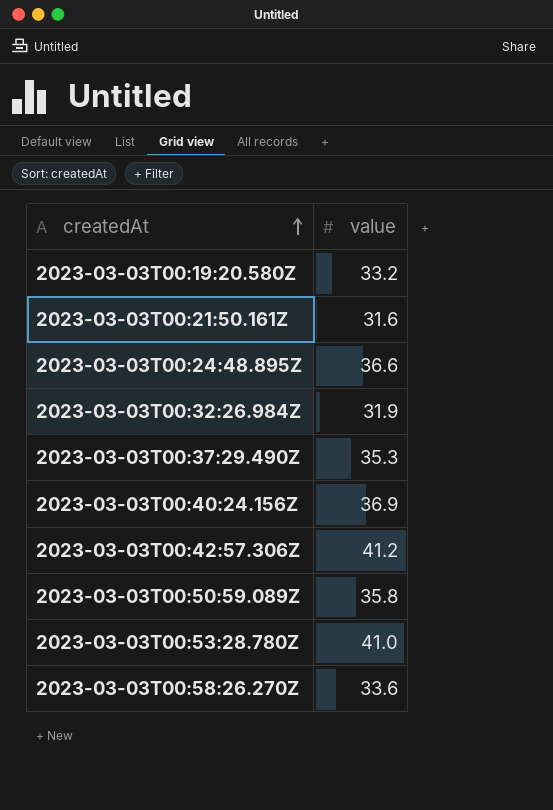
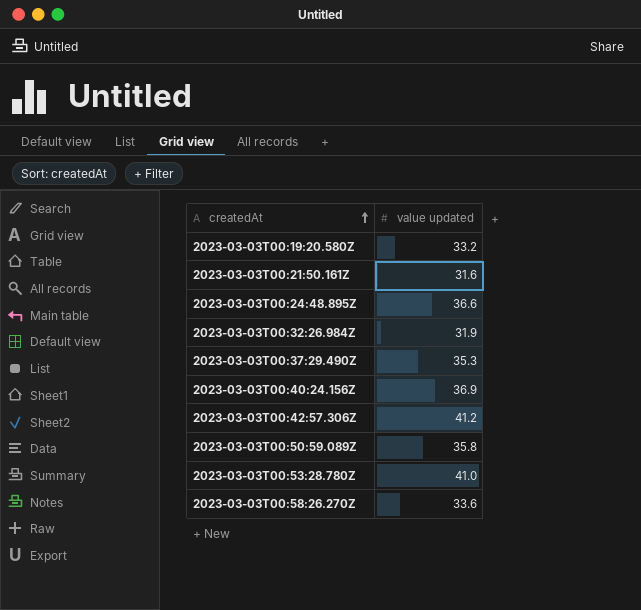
column name: value -> value updated

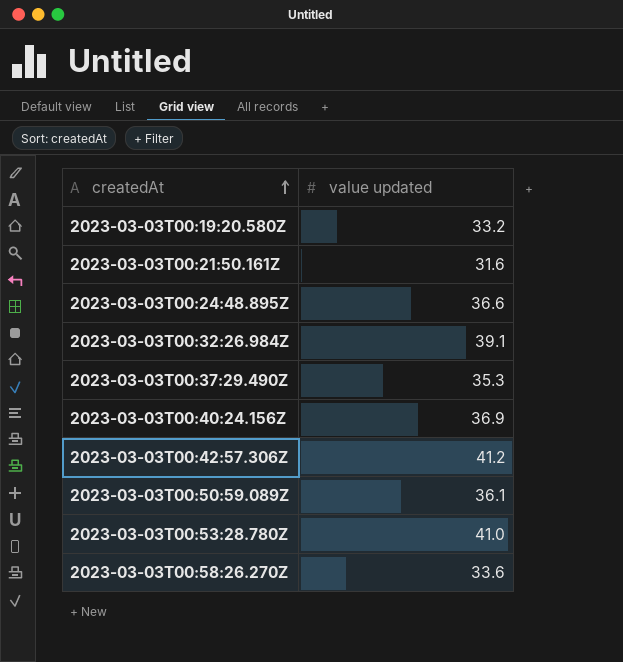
2023-03-03T00:32:26.984Z | value updated: 31.9 -> 39.1
2023-03-03T00:50:59.089Z | value updated: 35.8 -> 36.1

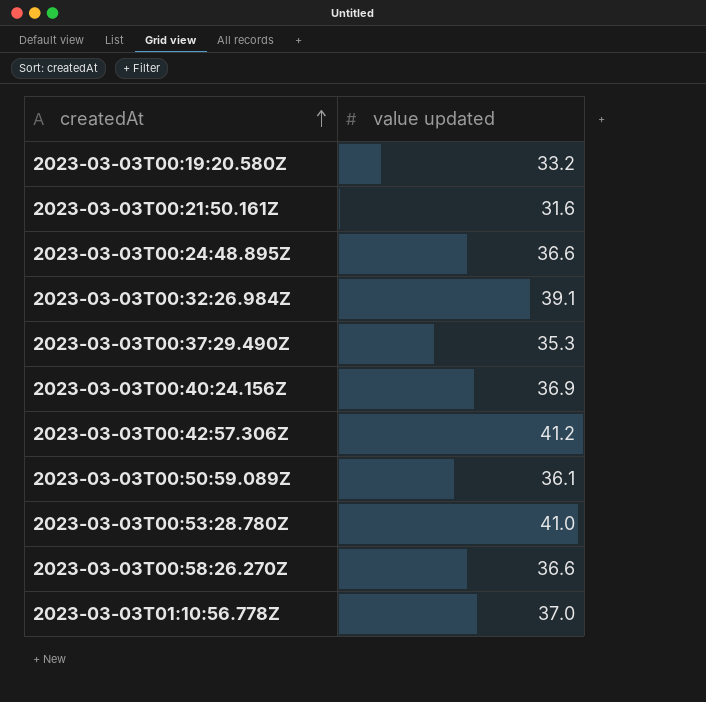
2023-03-03T00:58:26.270Z | value updated: 33.6 -> 36.6
row 2023-03-03T01:10:56.778Z: none -> 37.0

